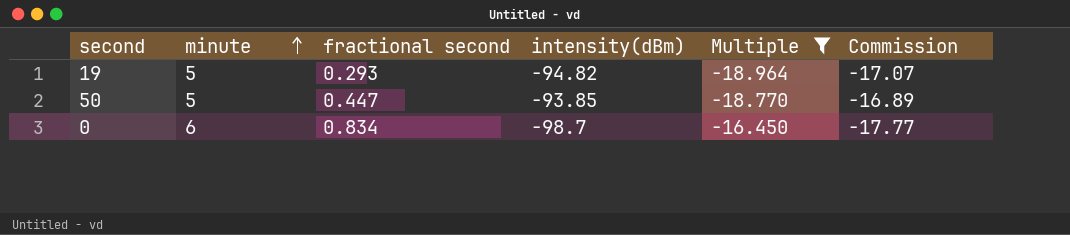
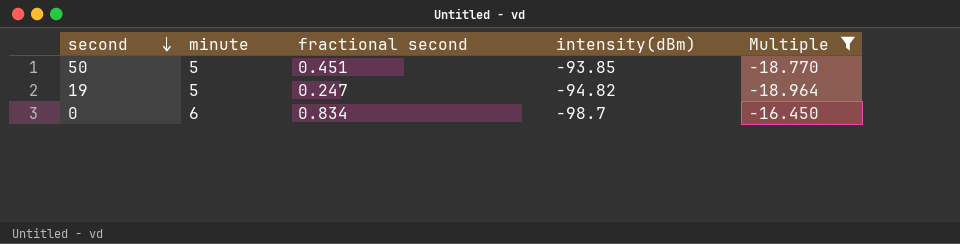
row order: minute ascending -> second descending
column Commission | formula: [intensity(dBm)] * 0.18 -> none
50 | fractional second: 0.447 -> 0.451
19 | fractional second: 0.293 -> 0.247

